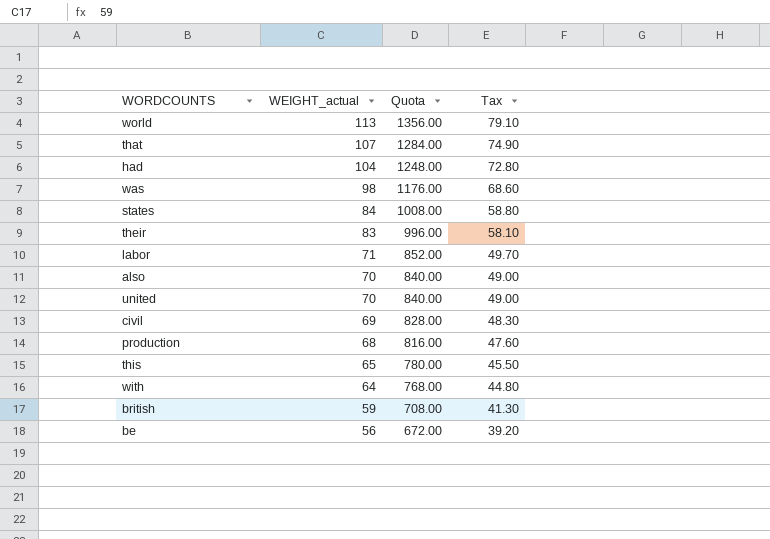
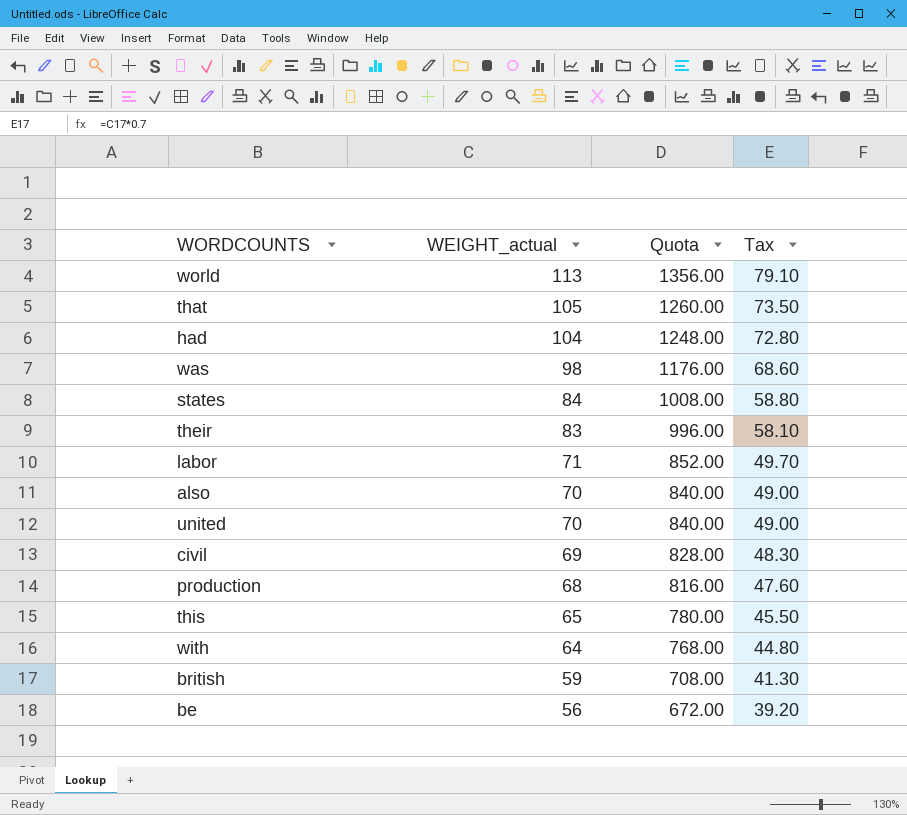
that | WEIGHT_actual: 107 -> 105
that | Quota: 1284.00 -> 1260.00
that | Tax: 74.90 -> 73.50

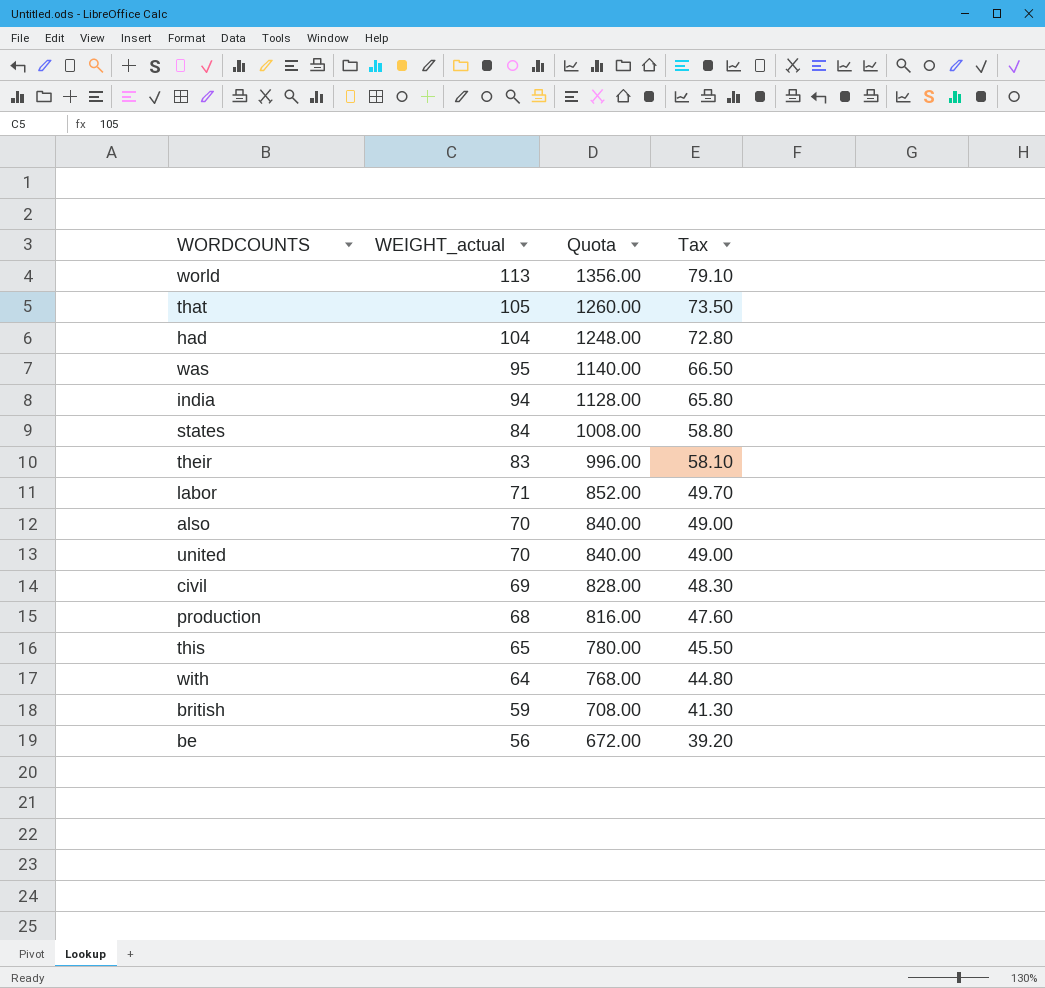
was | WEIGHT_actual: 98 -> 95
was | Quota: 1176.00 -> 1140.00
was | Tax: 68.60 -> 66.50
row india: none -> 94 | 1128.00 | 65.80

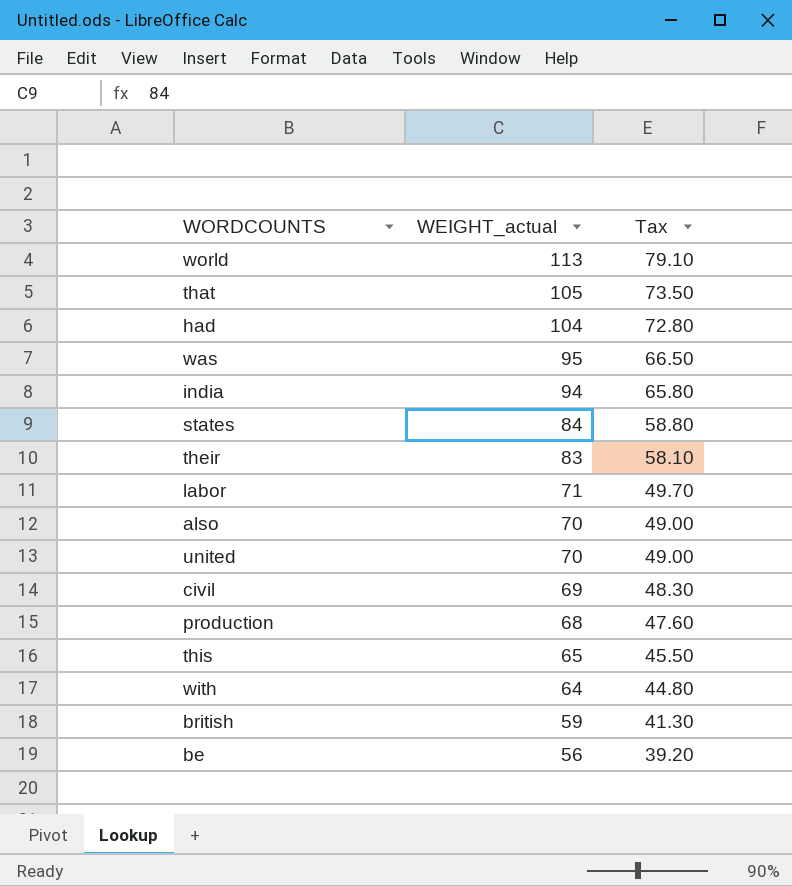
column Quota | formula: [WEIGHT_actual] * 12 -> none

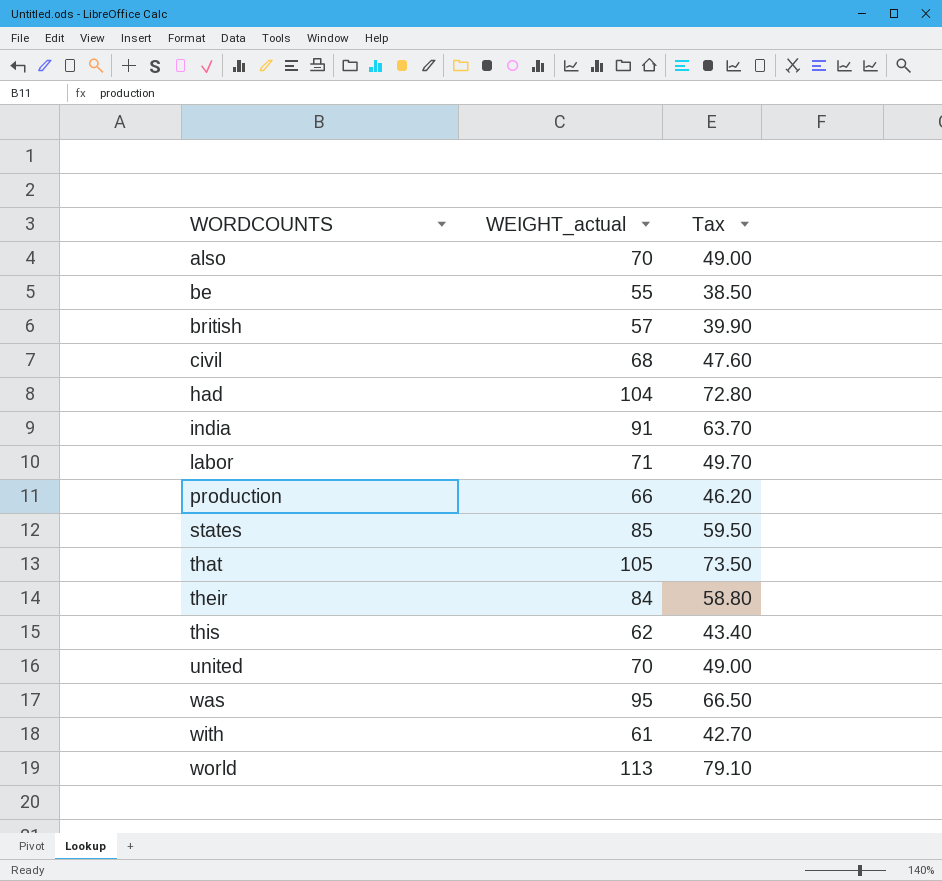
row order: WEIGHT_actual descending -> WORDCOUNTS ascending
be | WEIGHT_actual: 56 -> 55
be | Tax: 39.20 -> 38.50
british | WEIGHT_actual: 59 -> 57
british | Tax: 41.30 -> 39.90
civil | WEIGHT_actual: 69 -> 68
civil | Tax: 48.30 -> 47.60
india | WEIGHT_actual: 94 -> 91
india | Tax: 65.80 -> 63.70
production | WEIGHT_actual: 68 -> 66
production | Tax: 47.60 -> 46.20
states | WEIGHT_actual: 84 -> 85
states | Tax: 58.80 -> 59.50
their | WEIGHT_actual: 83 -> 84
their | Tax: 58.10 -> 58.80
this | WEIGHT_actual: 65 -> 62
this | Tax: 45.50 -> 43.40
with | WEIGHT_actual: 64 -> 61
with | Tax: 44.80 -> 42.70

